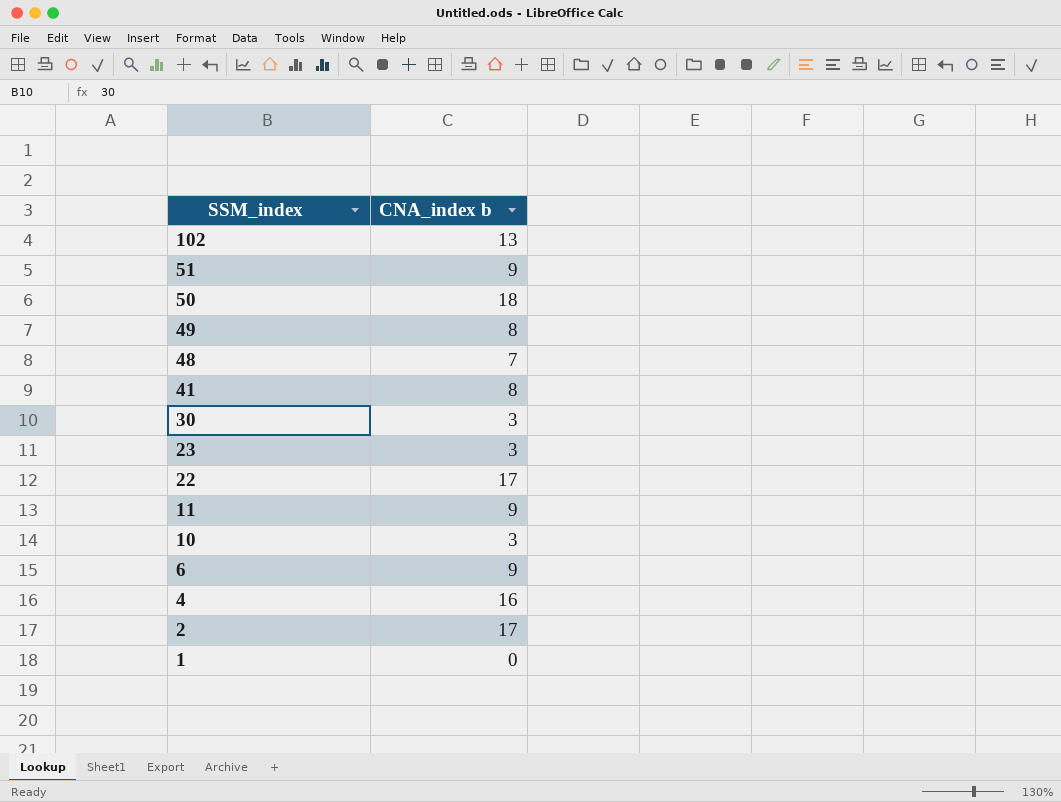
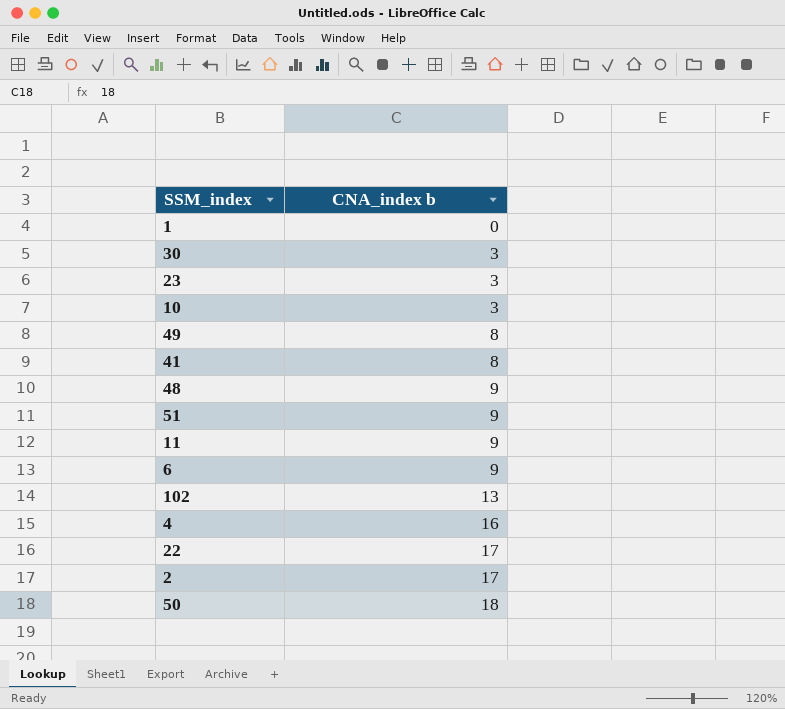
row order: SSM_index descending -> CNA_index b ascending
48 | CNA_index b: 7 -> 9

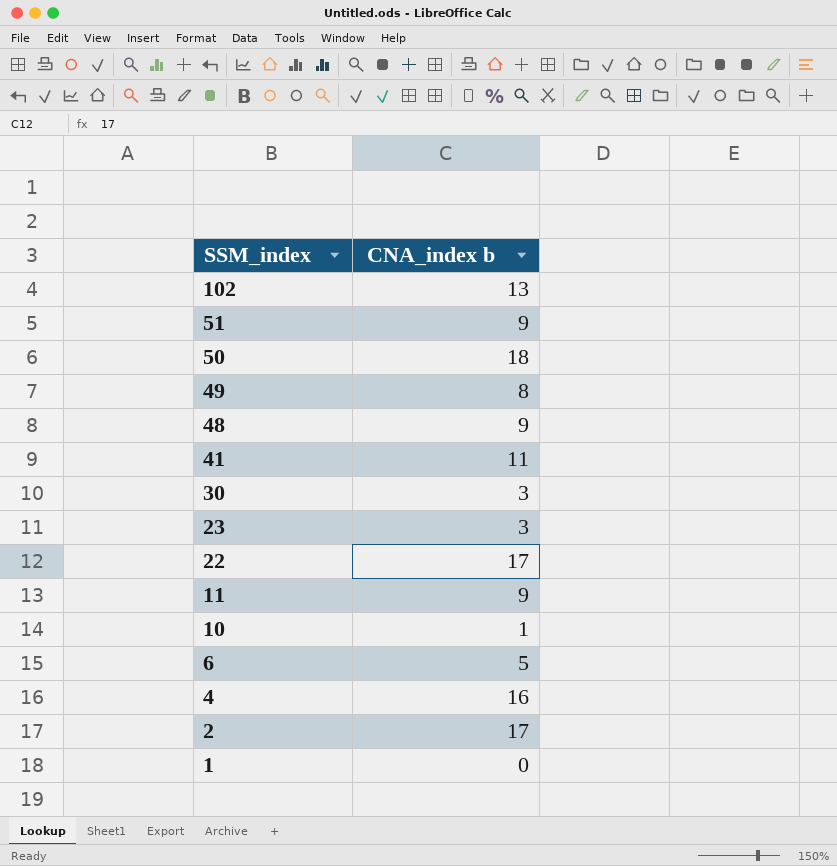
row order: CNA_index b ascending -> SSM_index descending
41 | CNA_index b: 8 -> 11
10 | CNA_index b: 3 -> 1
6 | CNA_index b: 9 -> 5

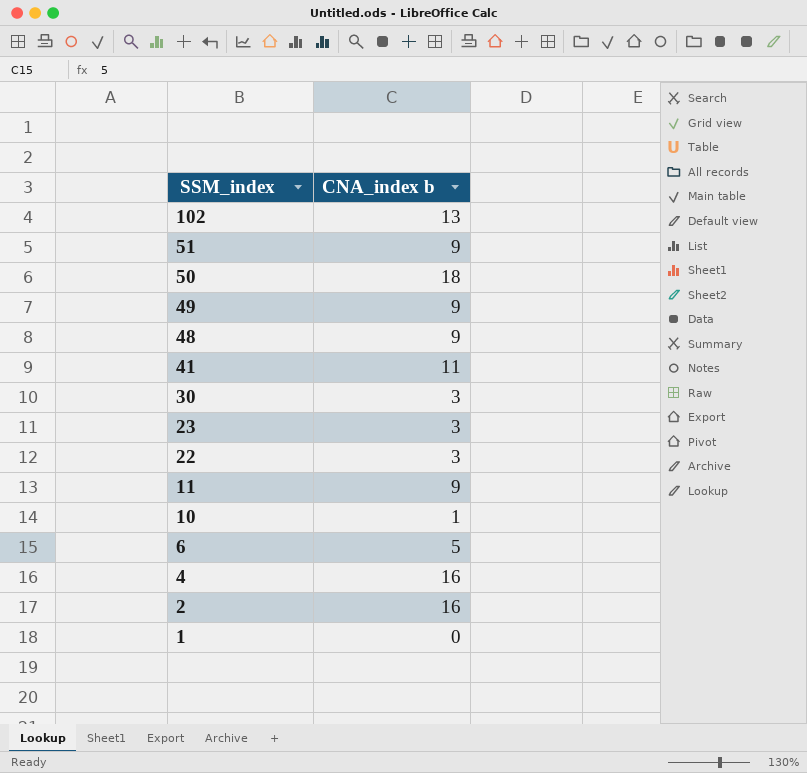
49 | CNA_index b: 8 -> 9
22 | CNA_index b: 17 -> 3
2 | CNA_index b: 17 -> 16

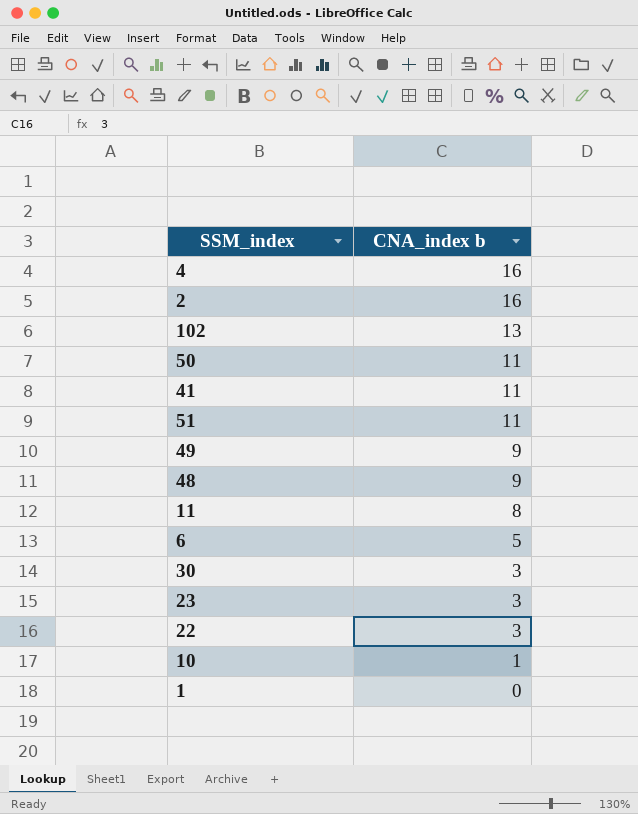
row order: SSM_index descending -> CNA_index b descending
50 | CNA_index b: 18 -> 11
51 | CNA_index b: 9 -> 11
11 | CNA_index b: 9 -> 8

